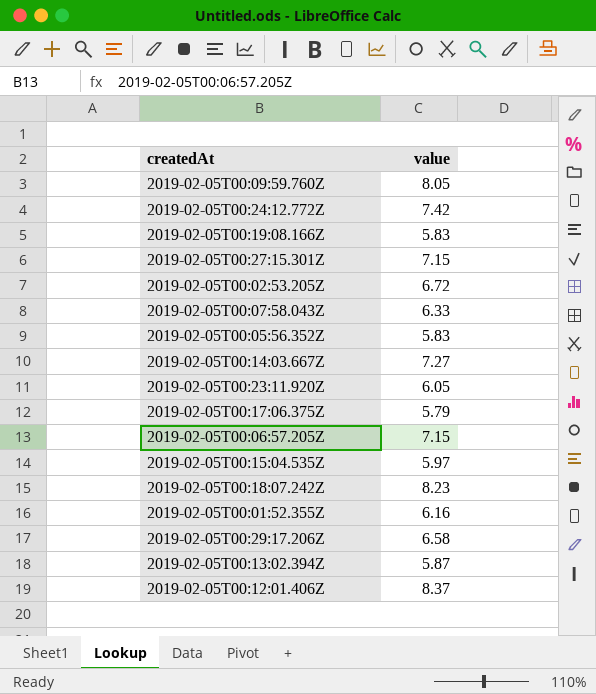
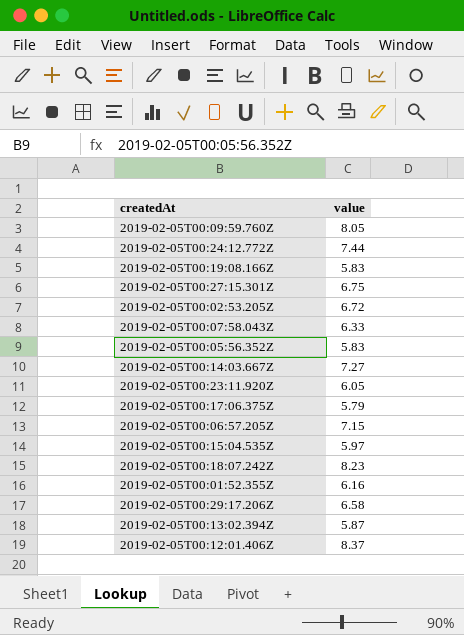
2019-02-05T00:24:12.772Z | value: 7.42 -> 7.44
2019-02-05T00:27:15.301Z | value: 7.15 -> 6.75

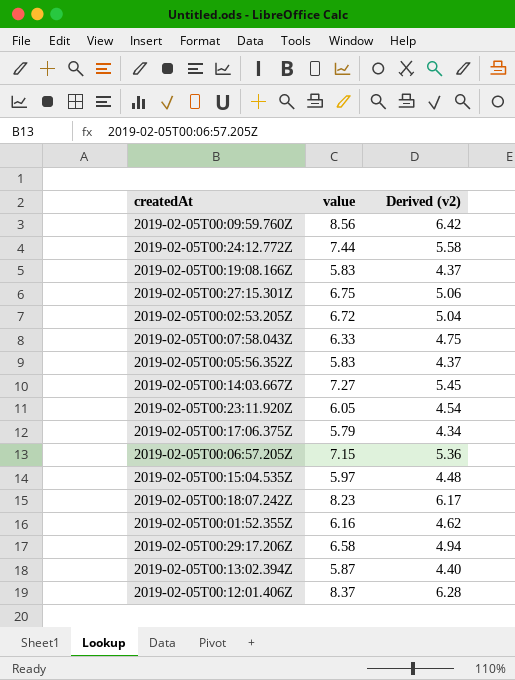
column Derived (v2) | formula: none -> [value] * 0.75
2019-02-05T00:09:59.760Z | value: 8.05 -> 8.56

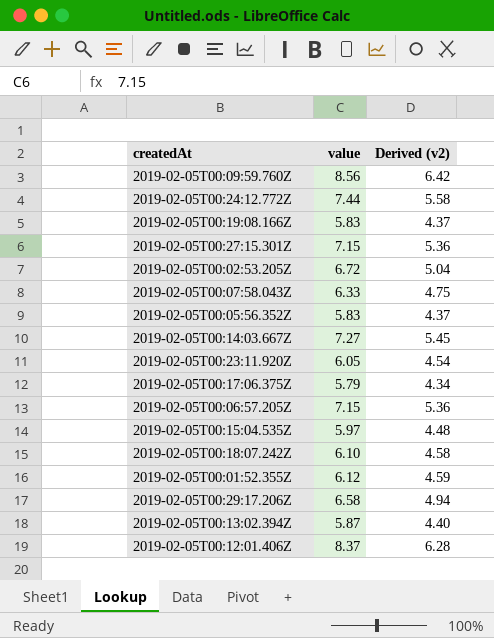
2019-02-05T00:27:15.301Z | value: 6.75 -> 7.15
2019-02-05T00:27:15.301Z | Derived (v2): 5.06 -> 5.36
2019-02-05T00:18:07.242Z | value: 8.23 -> 6.10
2019-02-05T00:18:07.242Z | Derived (v2): 6.17 -> 4.58
2019-02-05T00:01:52.355Z | value: 6.16 -> 6.12
2019-02-05T00:01:52.355Z | Derived (v2): 4.62 -> 4.59

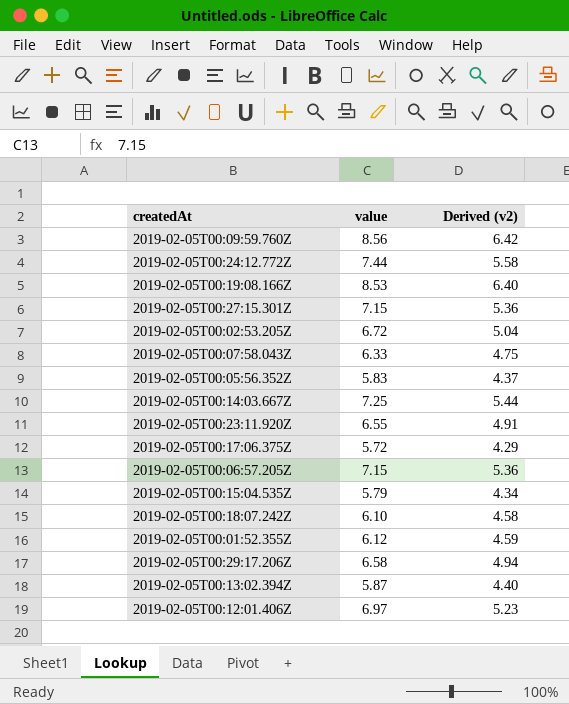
2019-02-05T00:19:08.166Z | value: 5.83 -> 8.53
2019-02-05T00:19:08.166Z | Derived (v2): 4.37 -> 6.40
2019-02-05T00:14:03.667Z | value: 7.27 -> 7.25
2019-02-05T00:14:03.667Z | Derived (v2): 5.45 -> 5.44
2019-02-05T00:23:11.920Z | value: 6.05 -> 6.55
2019-02-05T00:23:11.920Z | Derived (v2): 4.54 -> 4.91
2019-02-05T00:17:06.375Z | value: 5.79 -> 5.72
2019-02-05T00:17:06.375Z | Derived (v2): 4.34 -> 4.29
2019-02-05T00:15:04.535Z | value: 5.97 -> 5.79
2019-02-05T00:15:04.535Z | Derived (v2): 4.48 -> 4.34
2019-02-05T00:12:01.406Z | value: 8.37 -> 6.97
2019-02-05T00:12:01.406Z | Derived (v2): 6.28 -> 5.23

